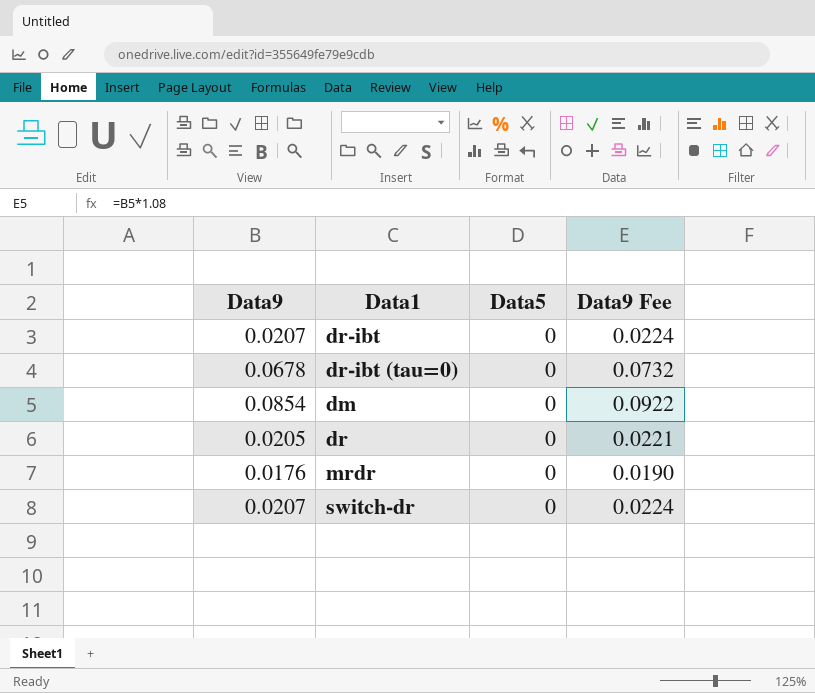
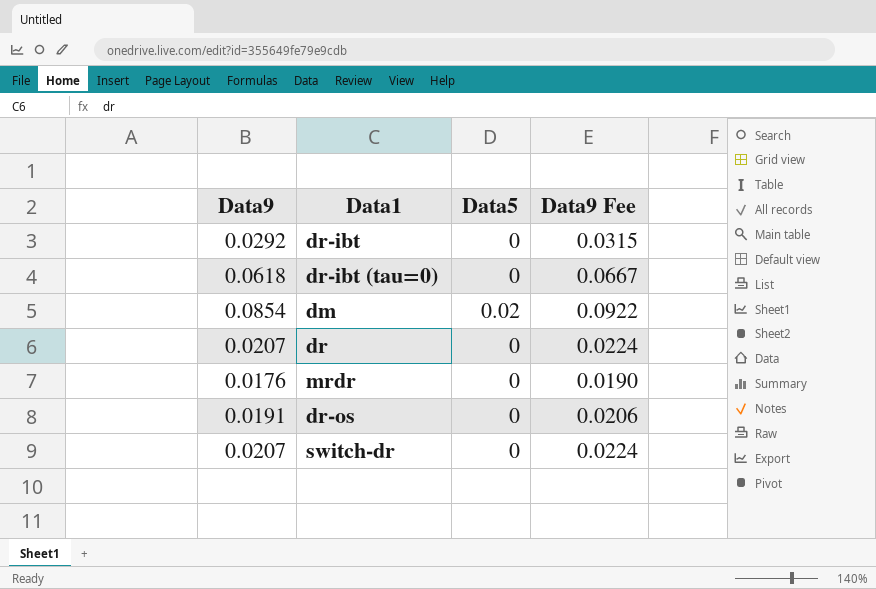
dr-ibt | Data9: 0.0207 -> 0.0292
dr-ibt | Data9 Fee: 0.0224 -> 0.0315
dr-ibt (tau=0) | Data9: 0.0678 -> 0.0618
dr-ibt (tau=0) | Data9 Fee: 0.0732 -> 0.0667
dm | Data5: 0 -> 0.02
dr | Data9: 0.0205 -> 0.0207
dr | Data9 Fee: 0.0221 -> 0.0224
row dr-os: none -> 0.0191 | 0 | 0.0206

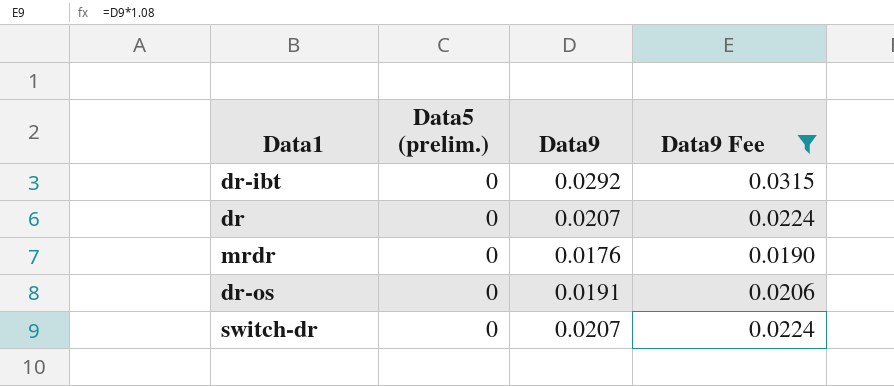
filter: none -> Data9 Fee <= 0.0315
column name: Data5 -> Data5 (prelim.)
column Data9 | position: 1 -> 3

